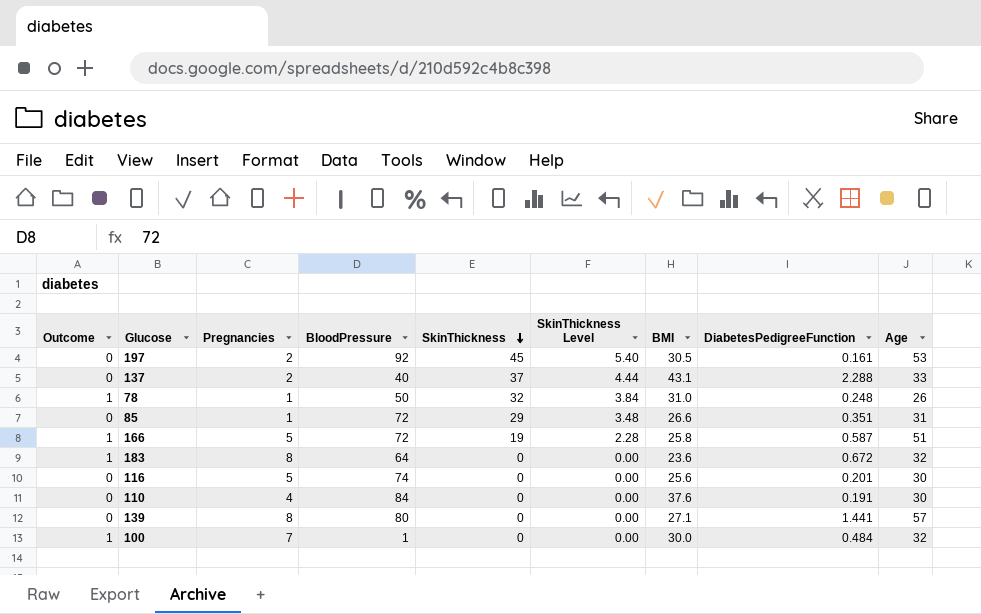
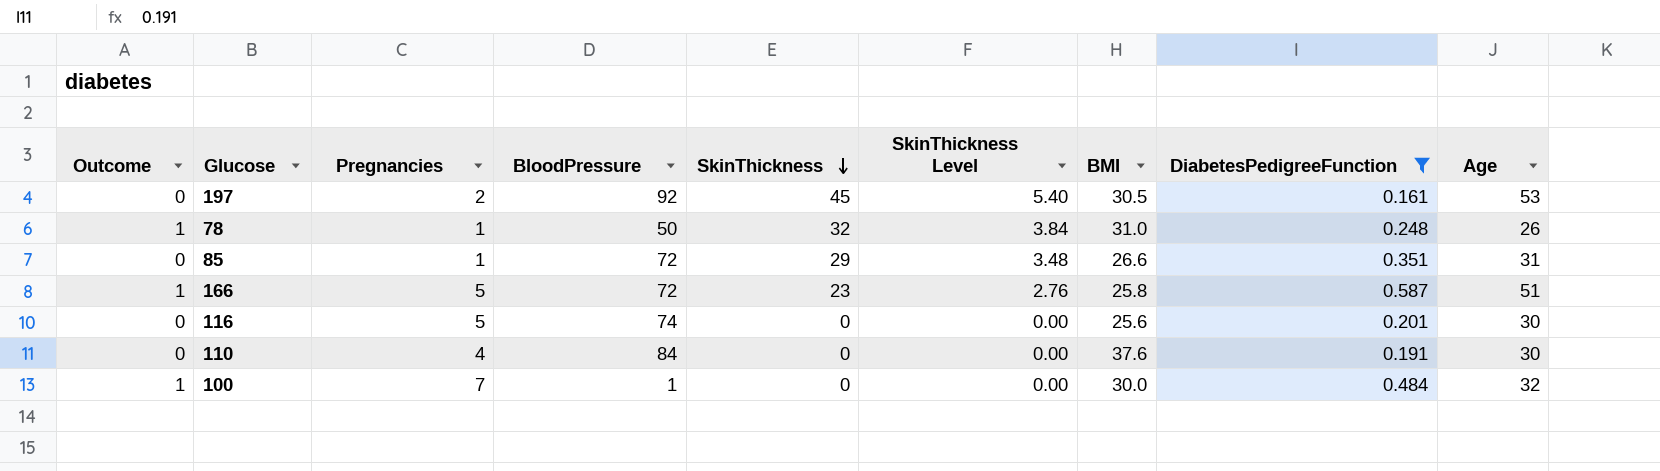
filter: none -> DiabetesPedigreeFunction <= 0.587
166 | SkinThickness: 19 -> 23
166 | SkinThickness Level: 2.28 -> 2.76

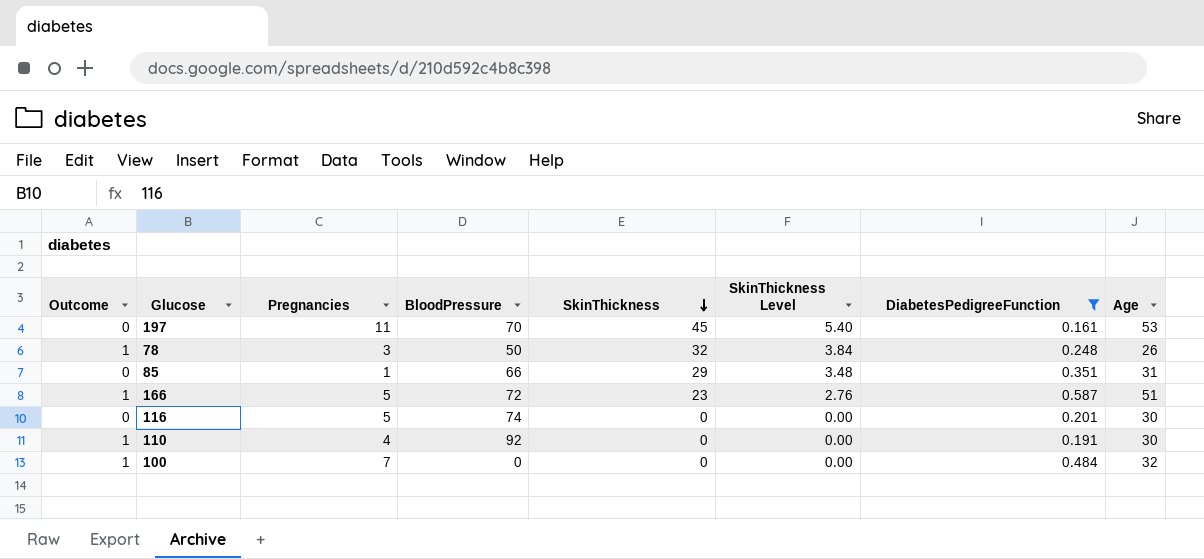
column BMI | position: 7 -> none
197 | Pregnancies: 2 -> 11
197 | BloodPressure: 92 -> 70
78 | Pregnancies: 1 -> 3
85 | BloodPressure: 72 -> 66
110 | Outcome: 0 -> 1
110 | BloodPressure: 84 -> 92
100 | BloodPressure: 1 -> 0

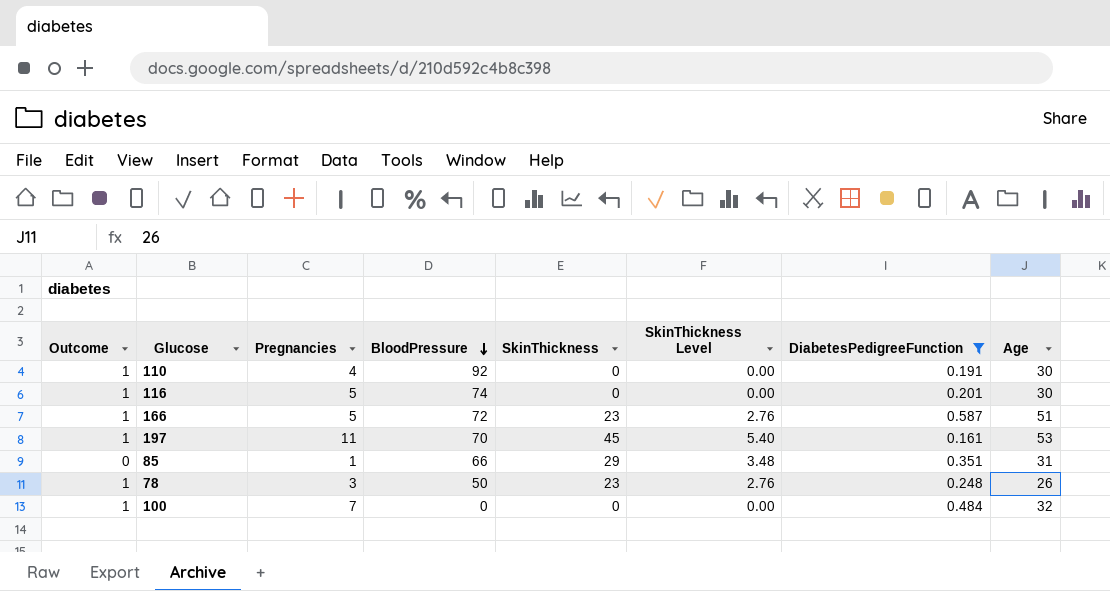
row order: SkinThickness descending -> BloodPressure descending
116 | Outcome: 0 -> 1
197 | Outcome: 0 -> 1
78 | SkinThickness: 32 -> 23
78 | SkinThickness Level: 3.84 -> 2.76

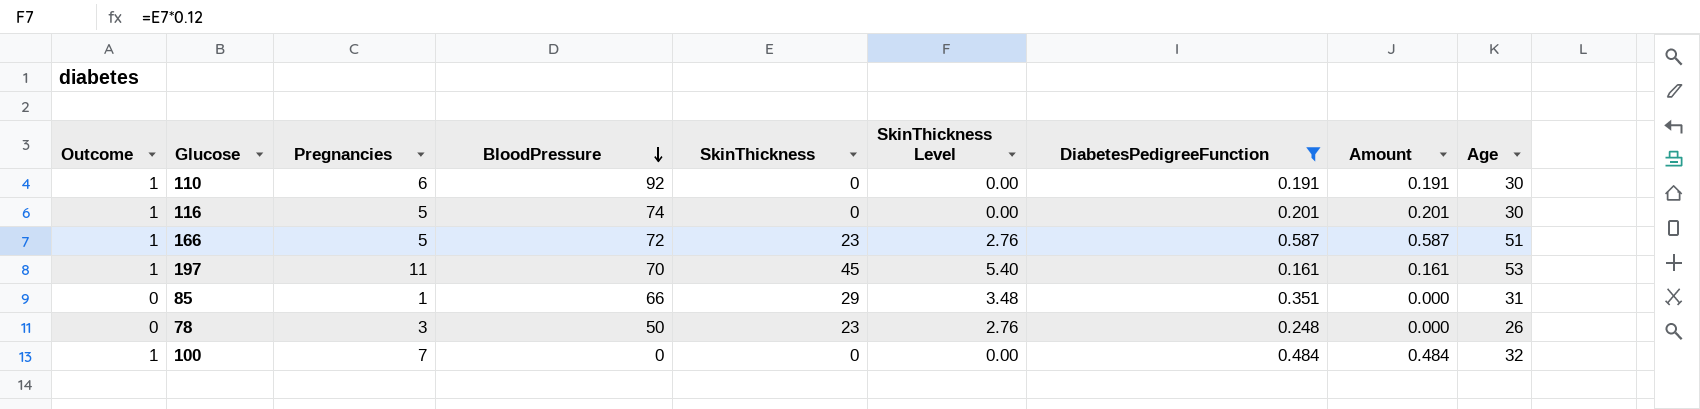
column Amount | formula: none -> [Outcome] * [DiabetesPedigreeFunction]
110 | Pregnancies: 4 -> 6
78 | Outcome: 1 -> 0

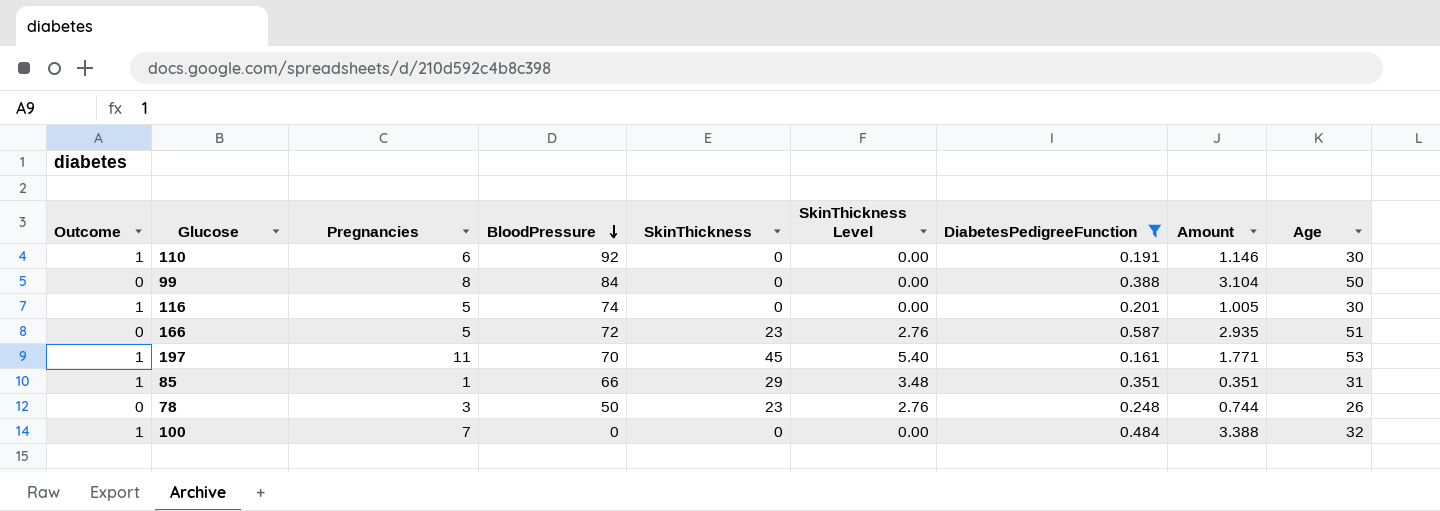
column Amount | formula: [Outcome] * [DiabetesPedigreeFunction] -> [Pregnancies] * [DiabetesPedigreeFunction]
row 99: none -> 0 | 8 | 84 | 0 | 0.00 | 0.388 | 3.104 | 50
166 | Outcome: 1 -> 0
85 | Outcome: 0 -> 1

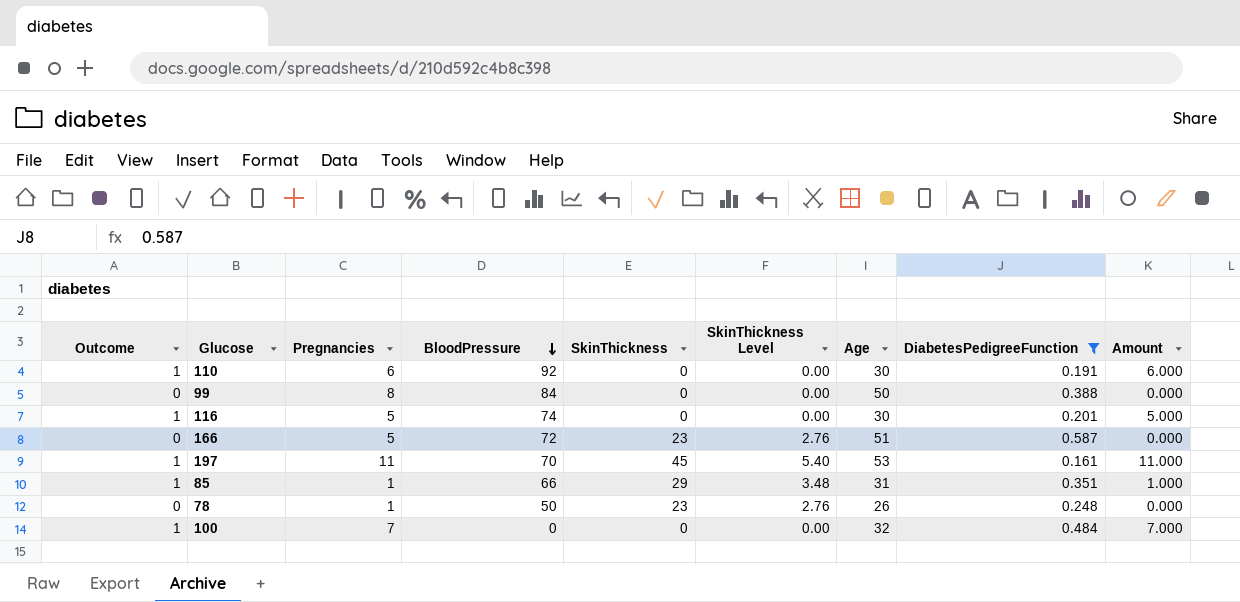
column Age | position: 9 -> 7
column Amount | formula: [Pregnancies] * [DiabetesPedigreeFunction] -> [Outcome] * [Pregnancies]
78 | Pregnancies: 3 -> 1

